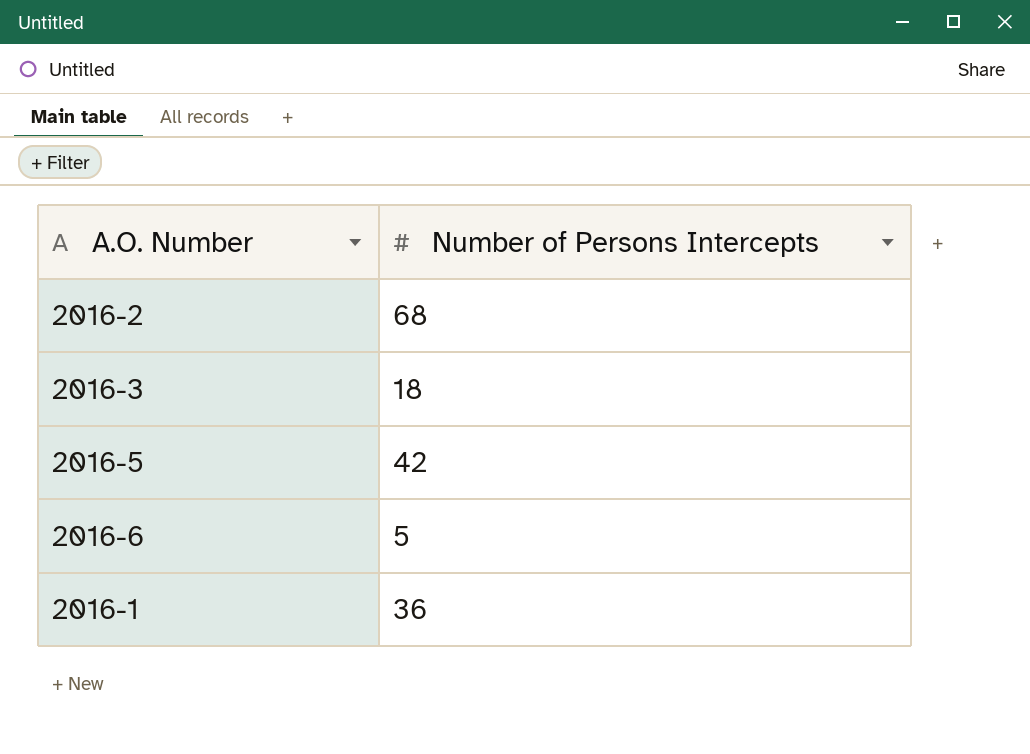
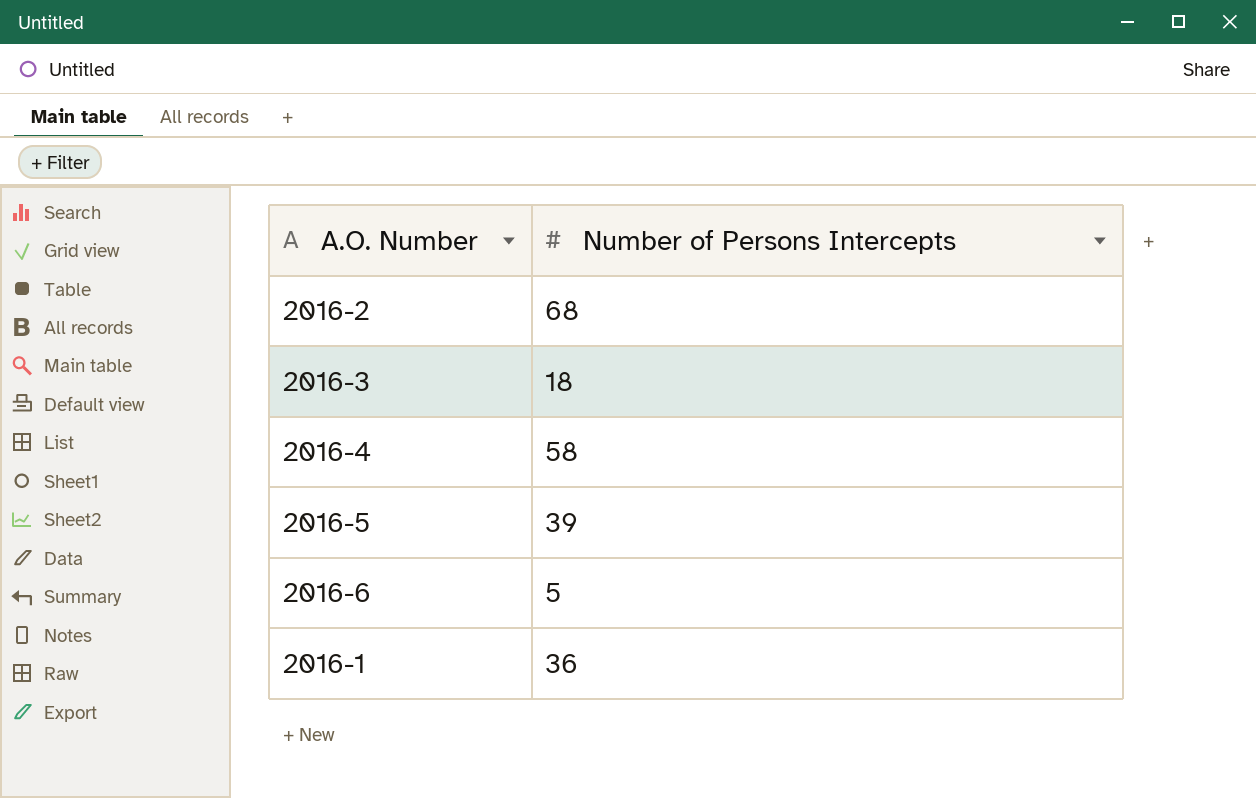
row 2016-4: none -> 58
2016-5 | Number of Persons Intercepts: 42 -> 39

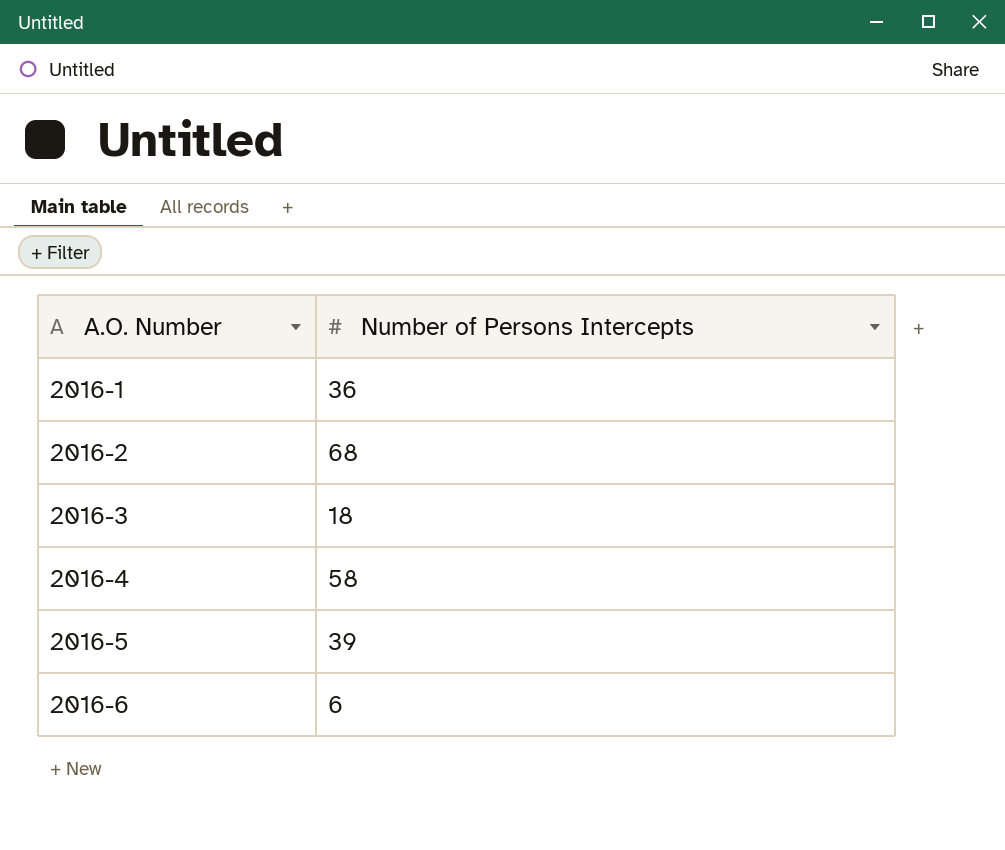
row order: none -> A.O. Number ascending
2016-6 | Number of Persons Intercepts: 5 -> 6

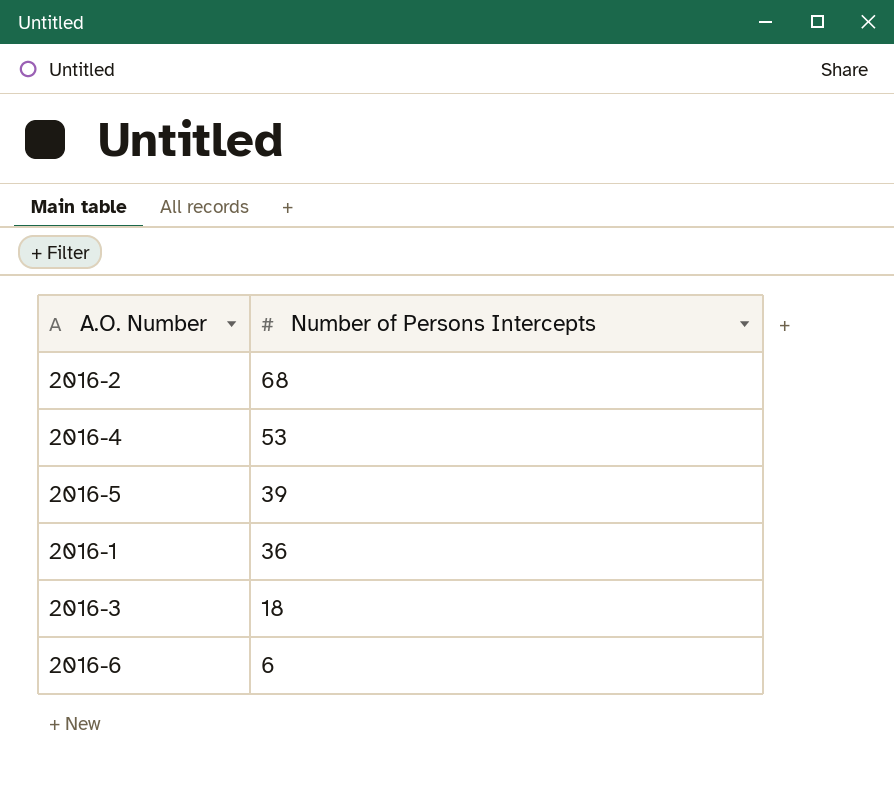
row order: A.O. Number ascending -> Number of Persons Intercepts descending
2016-4 | Number of Persons Intercepts: 58 -> 53

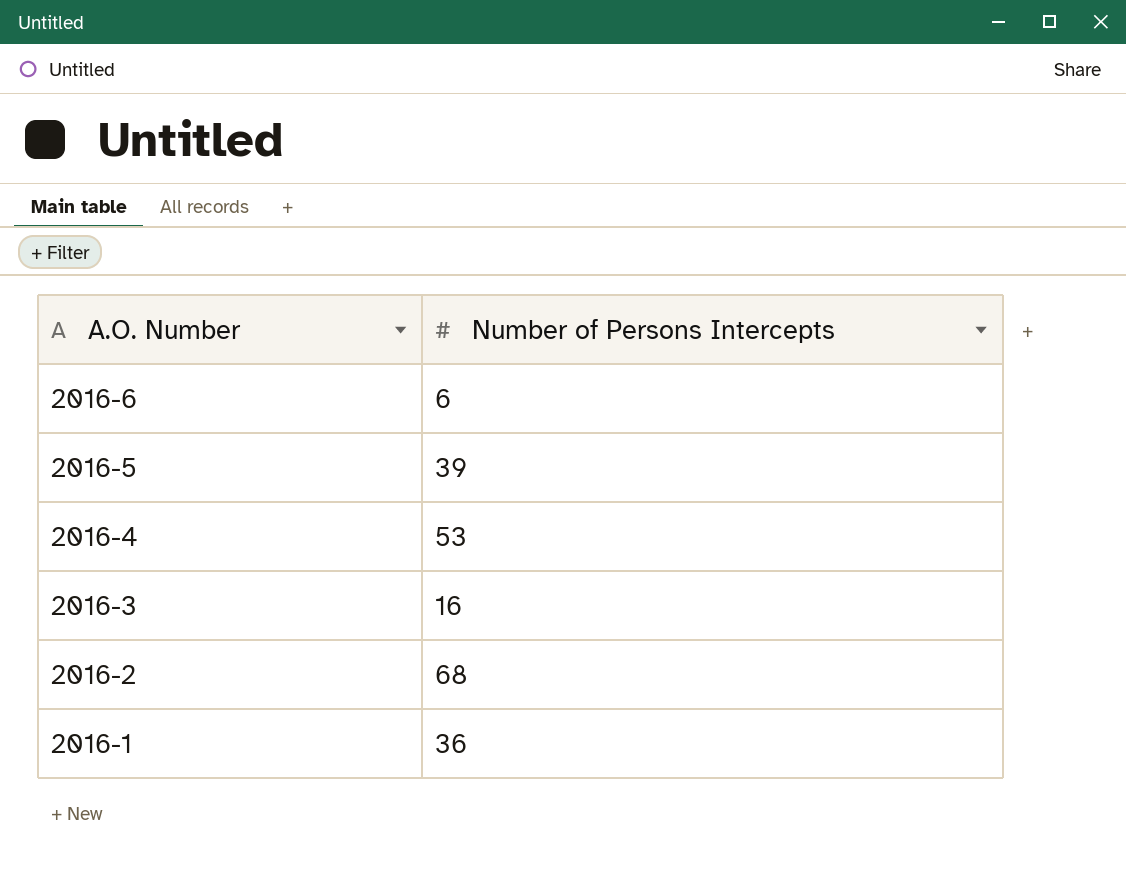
row order: Number of Persons Intercepts descending -> A.O. Number descending
2016-3 | Number of Persons Intercepts: 18 -> 16

